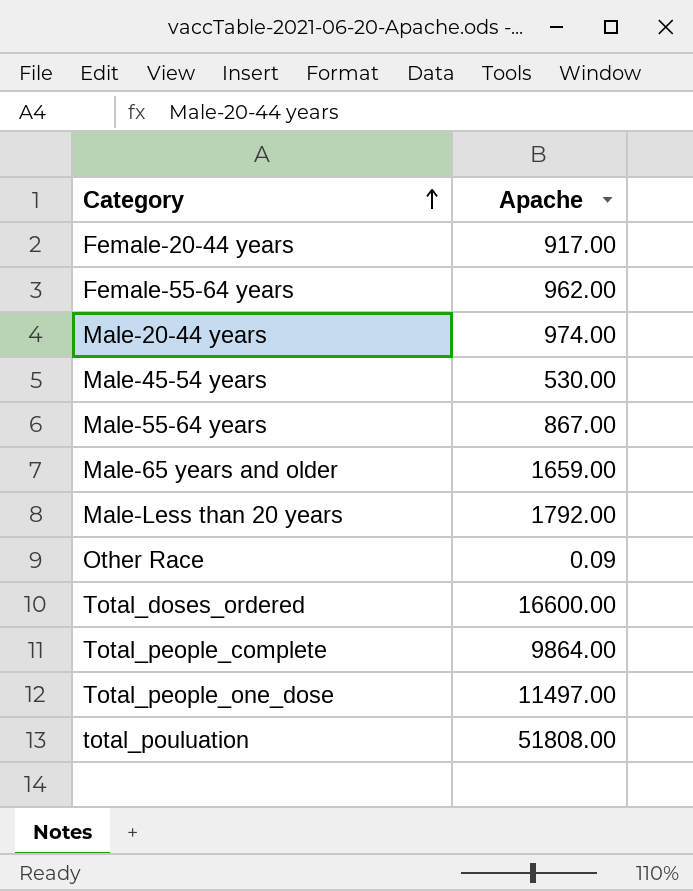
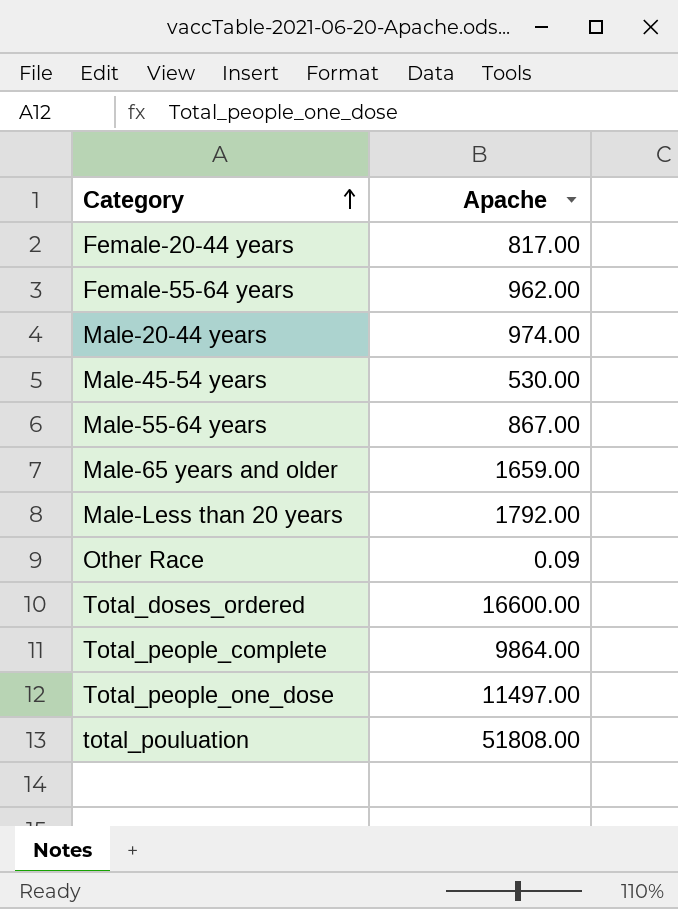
Female-20-44 years | Apache: 917.00 -> 817.00

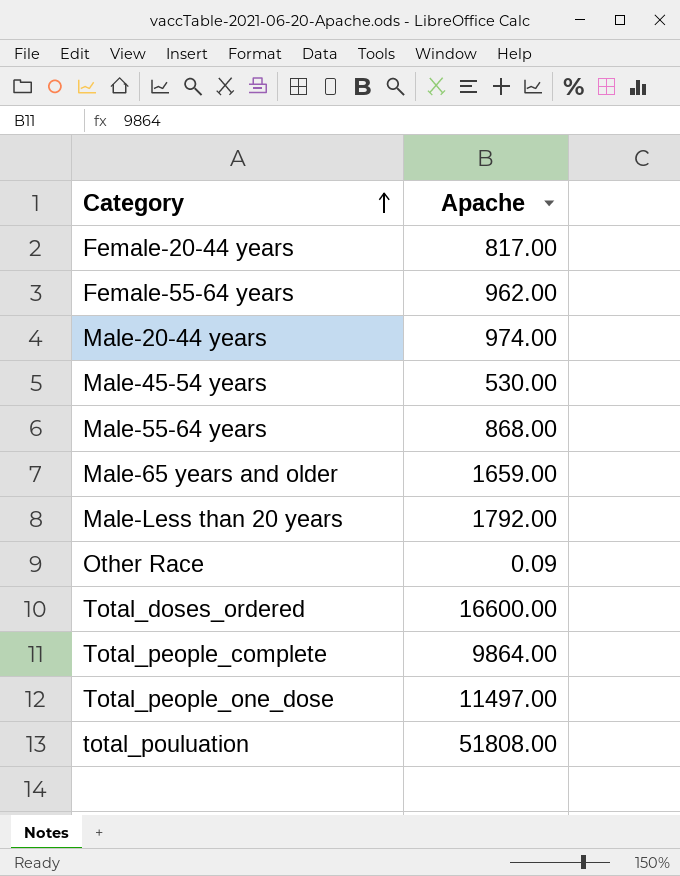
Male-55-64 years | Apache: 867.00 -> 868.00

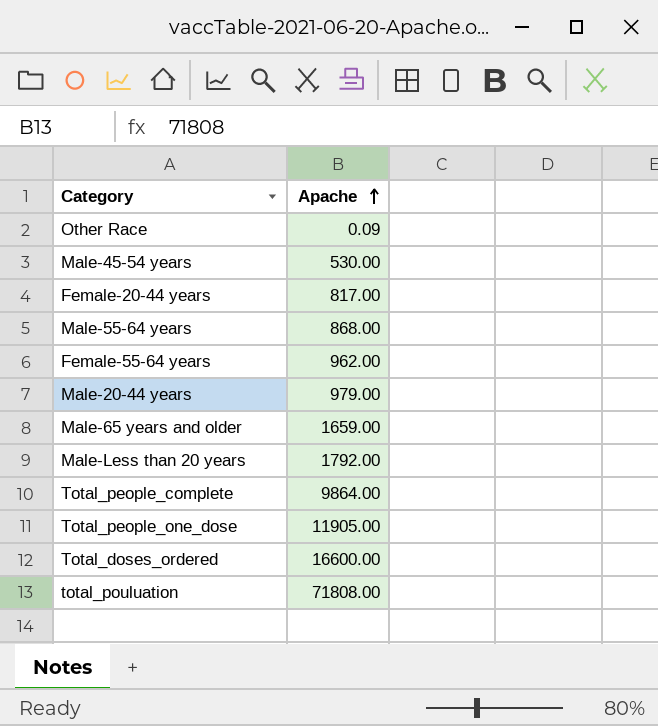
row order: Category ascending -> Apache ascending
Male-20-44 years | Apache: 974.00 -> 979.00
Total_people_one_dose | Apache: 11497.00 -> 11905.00
total_pouluation | Apache: 51808.00 -> 71808.00

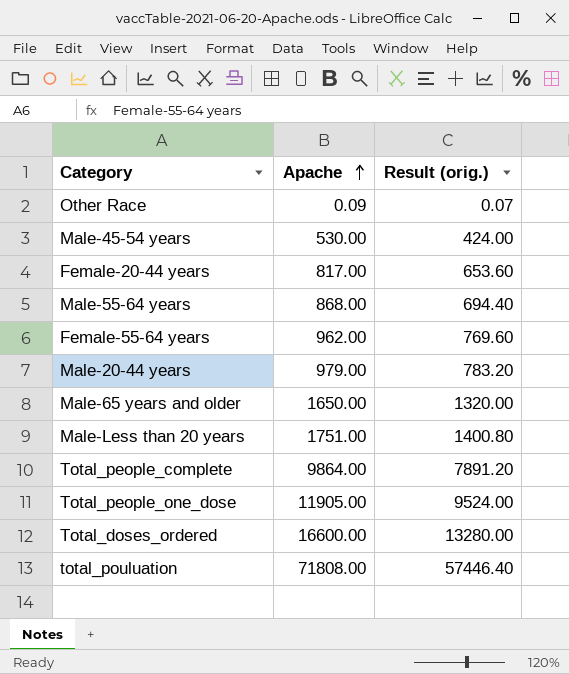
column Result (orig.) | formula: none -> [Apache] * 0.8
Male-65 years and older | Apache: 1659.00 -> 1650.00
Male-Less than 20 years | Apache: 1792.00 -> 1751.00

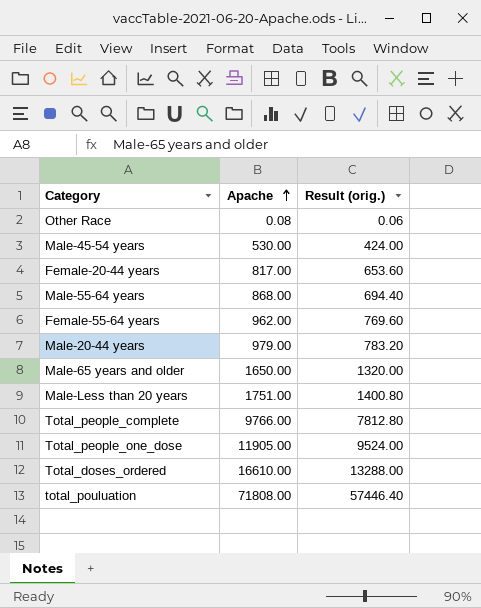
Other Race | Apache: 0.09 -> 0.08
Other Race | Result (orig.): 0.07 -> 0.06
Total_people_complete | Apache: 9864.00 -> 9766.00
Total_people_complete | Result (orig.): 7891.20 -> 7812.80
Total_doses_ordered | Apache: 16600.00 -> 16610.00
Total_doses_ordered | Result (orig.): 13280.00 -> 13288.00

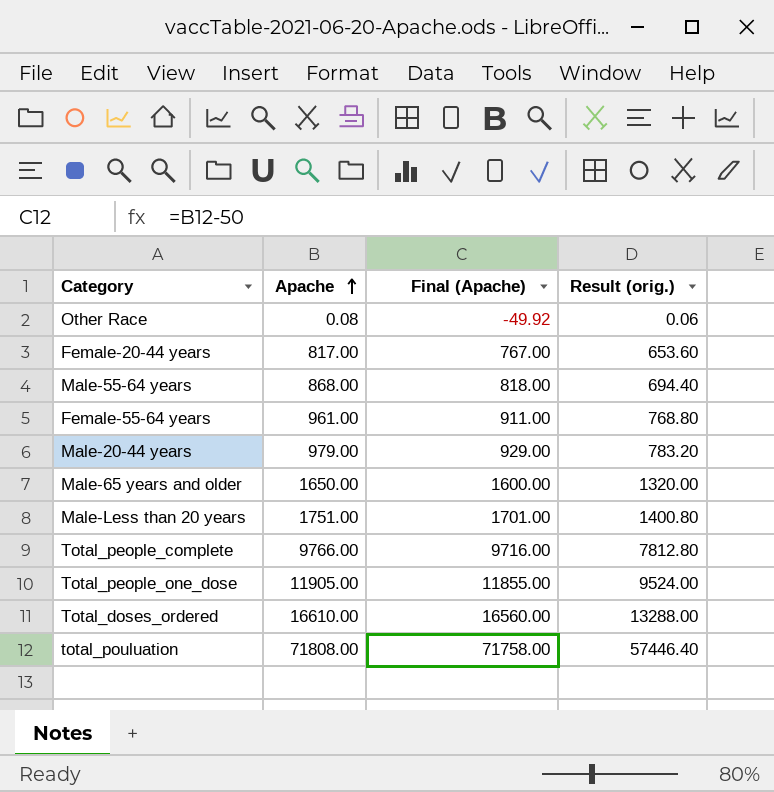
column Final (Apache) | formula: none -> [Apache] - 50
row Male-45-54 years: 530.00 | 424.00 -> none
Female-55-64 years | Apache: 962.00 -> 961.00
Female-55-64 years | Result (orig.): 769.60 -> 768.80

